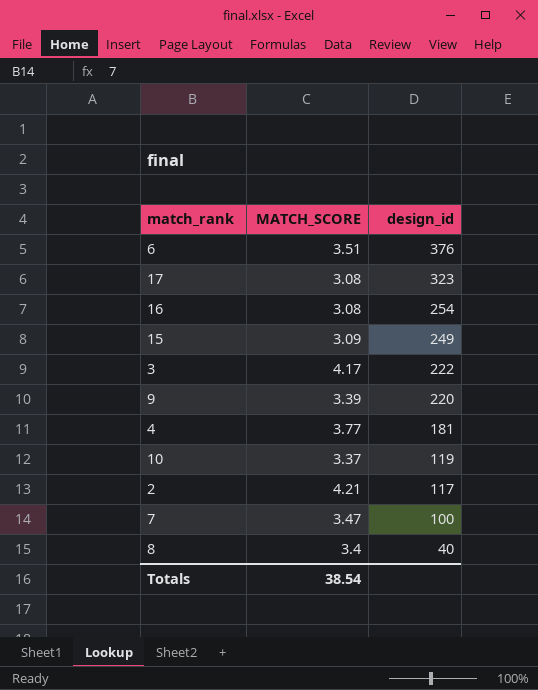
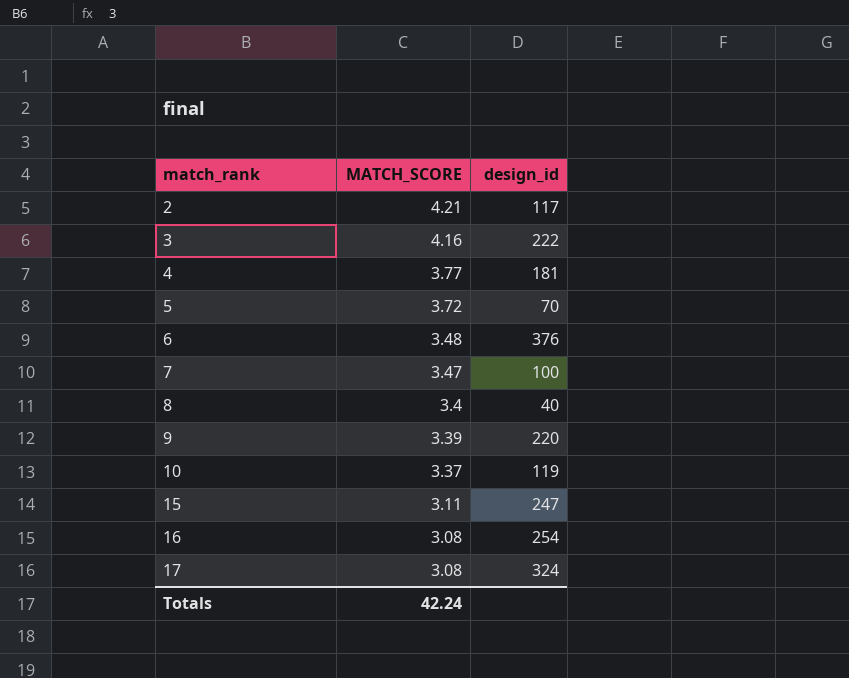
row order: design_id descending -> match_rank ascending
3 | MATCH_SCORE: 4.17 -> 4.16
row 5: none -> 3.72 | 70
6 | MATCH_SCORE: 3.51 -> 3.48
15 | MATCH_SCORE: 3.09 -> 3.11
15 | design_id: 249 -> 247
17 | design_id: 323 -> 324
Totals | MATCH_SCORE: 38.54 -> 42.24

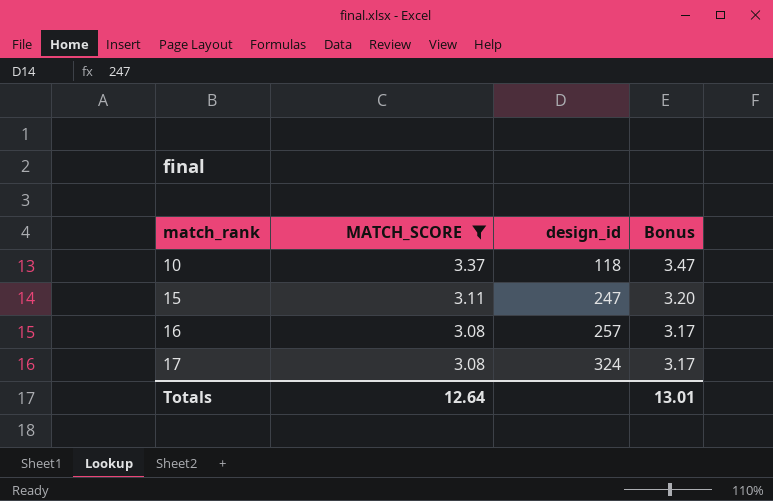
filter: none -> MATCH_SCORE <= 3.37
column Bonus | formula: none -> [MATCH_SCORE] * 1.03
10 | design_id: 119 -> 118
16 | design_id: 254 -> 257
Totals | MATCH_SCORE: 42.24 -> 12.64

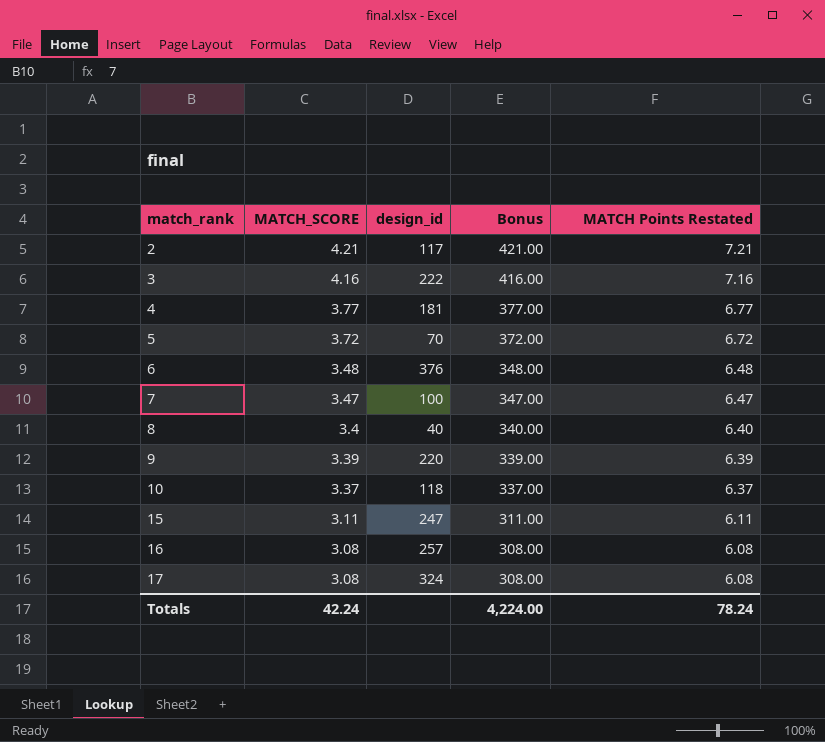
filter: MATCH_SCORE <= 3.37 -> none
column Bonus | formula: [MATCH_SCORE] * 1.03 -> [MATCH_SCORE] * 100
column MATCH Points Restated | formula: none -> [MATCH_SCORE] + 3
Totals | MATCH_SCORE: 12.64 -> 42.24
Totals | Bonus: 13.01 -> 4,224.00

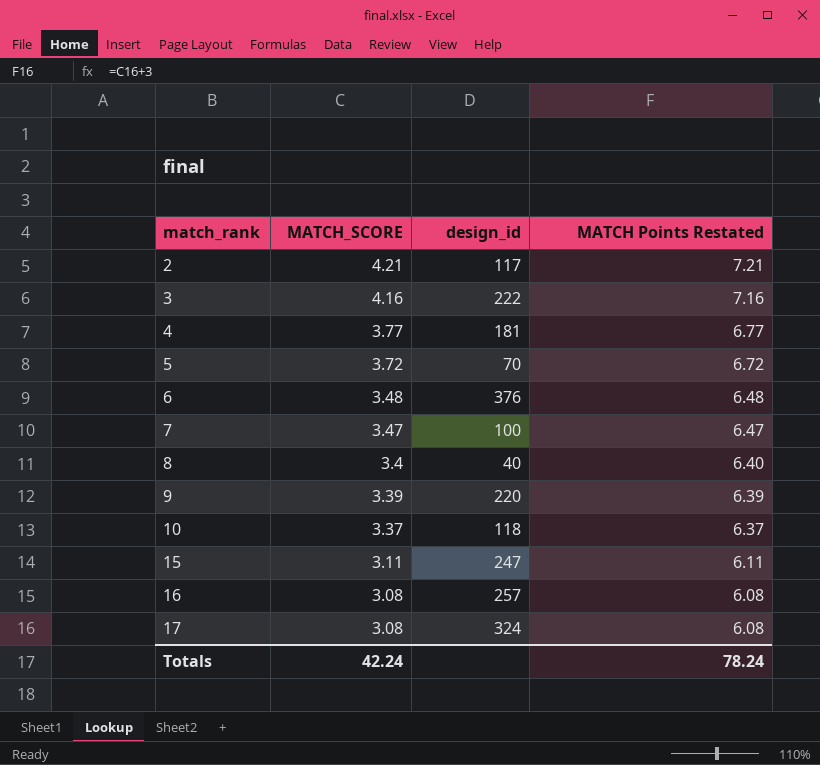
column Bonus | formula: [MATCH_SCORE] * 100 -> none

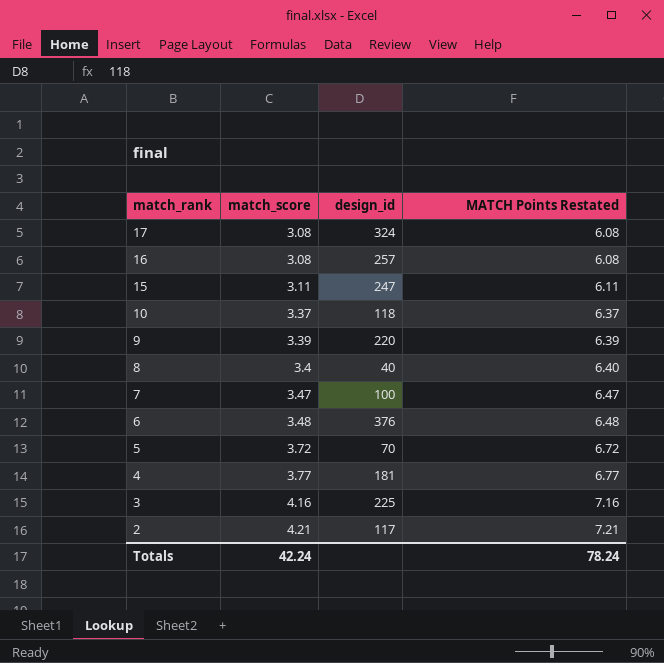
row order: match_rank ascending -> match_rank descending
column name: MATCH_SCORE -> match_score
3 | design_id: 222 -> 225

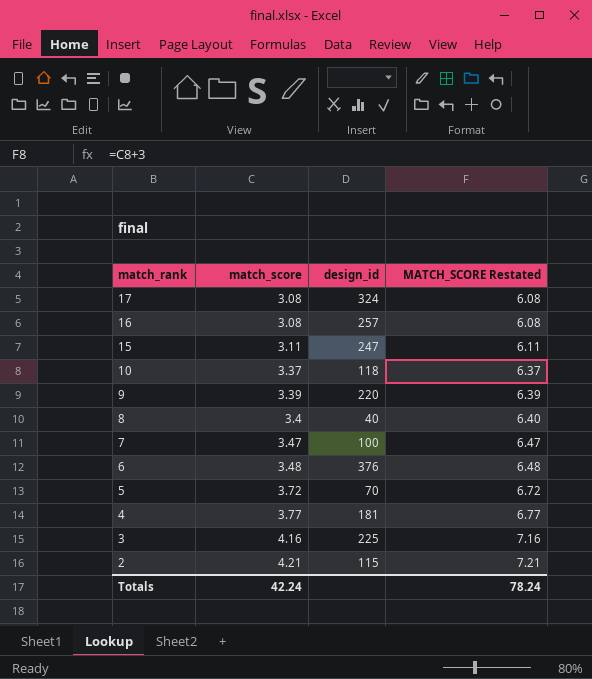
column name: MATCH Points Restated -> MATCH_SCORE Restated
2 | design_id: 117 -> 115

